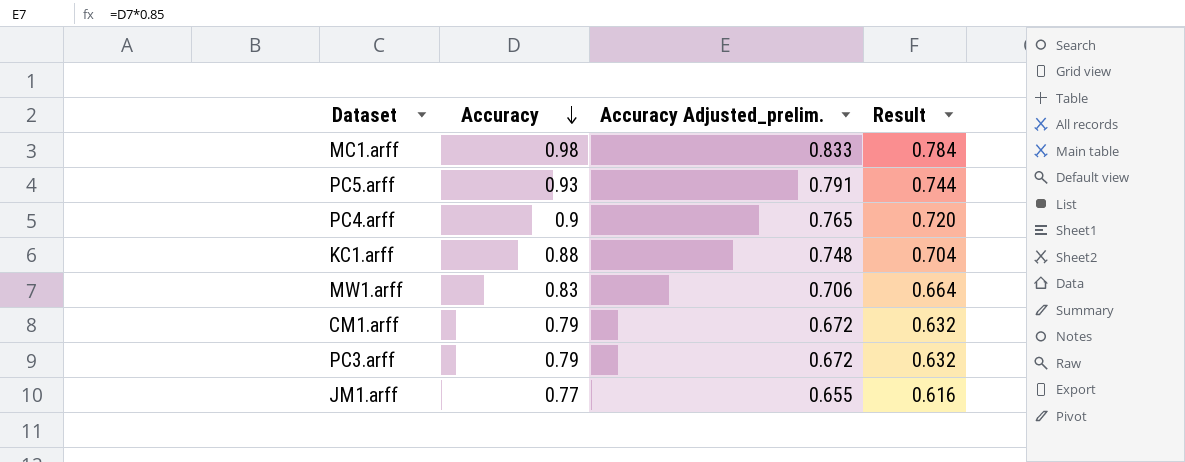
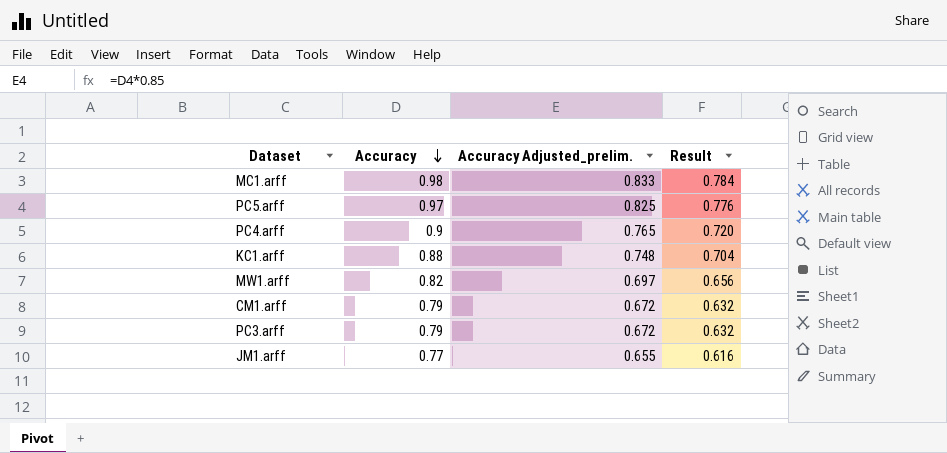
PC5.arff | Accuracy: 0.93 -> 0.97
PC5.arff | Accuracy Adjusted_prelim.: 0.791 -> 0.825
PC5.arff | Result: 0.744 -> 0.776
MW1.arff | Accuracy: 0.83 -> 0.82
MW1.arff | Accuracy Adjusted_prelim.: 0.706 -> 0.697
MW1.arff | Result: 0.664 -> 0.656

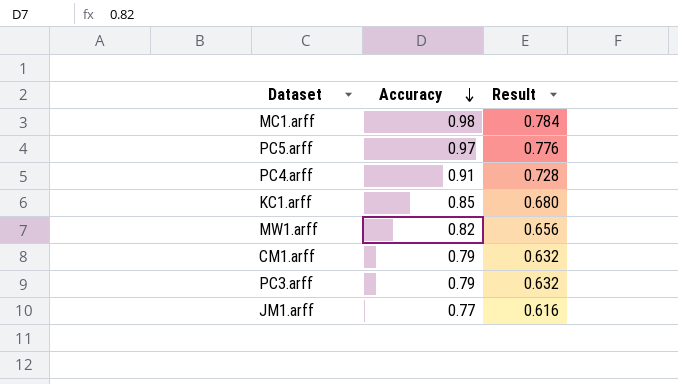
column Accuracy Adjusted_prelim. | formula: [Accuracy] * 0.85 -> none
PC4.arff | Accuracy: 0.9 -> 0.91
PC4.arff | Result: 0.720 -> 0.728
KC1.arff | Accuracy: 0.88 -> 0.85
KC1.arff | Result: 0.704 -> 0.680

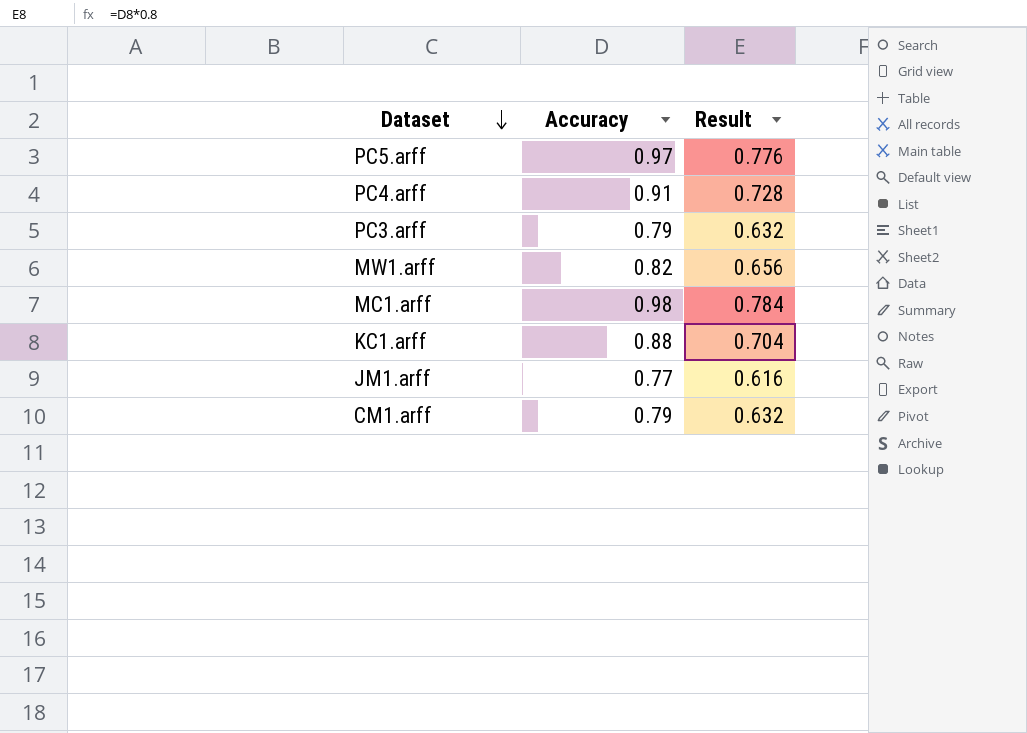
row order: Accuracy descending -> Dataset descending
KC1.arff | Accuracy: 0.85 -> 0.88
KC1.arff | Result: 0.680 -> 0.704

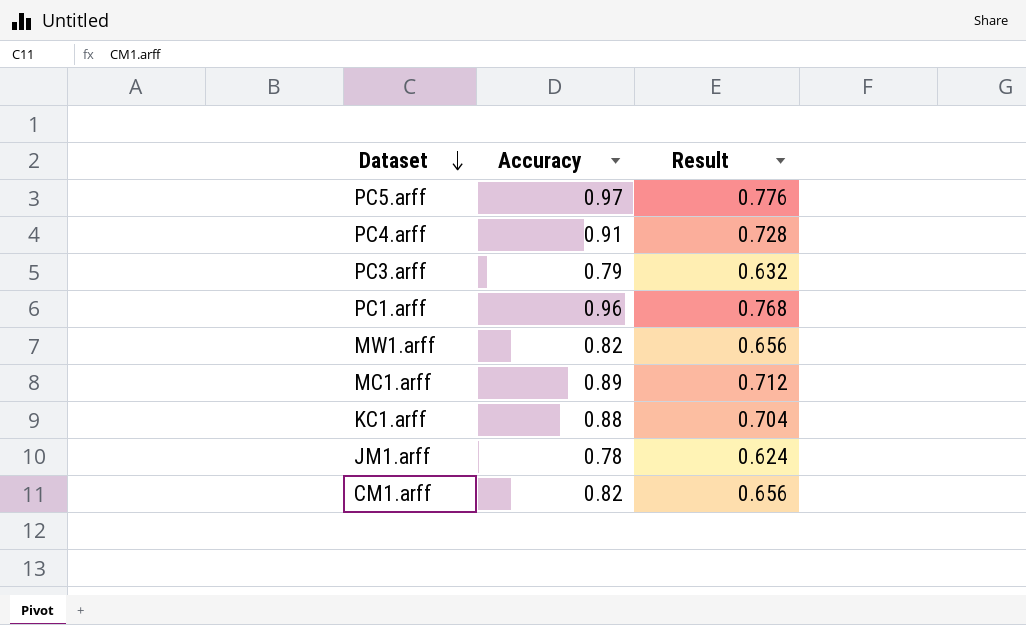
row PC1.arff: none -> 0.96 | 0.768
MC1.arff | Accuracy: 0.98 -> 0.89
MC1.arff | Result: 0.784 -> 0.712
JM1.arff | Accuracy: 0.77 -> 0.78
JM1.arff | Result: 0.616 -> 0.624
CM1.arff | Accuracy: 0.79 -> 0.82
CM1.arff | Result: 0.632 -> 0.656

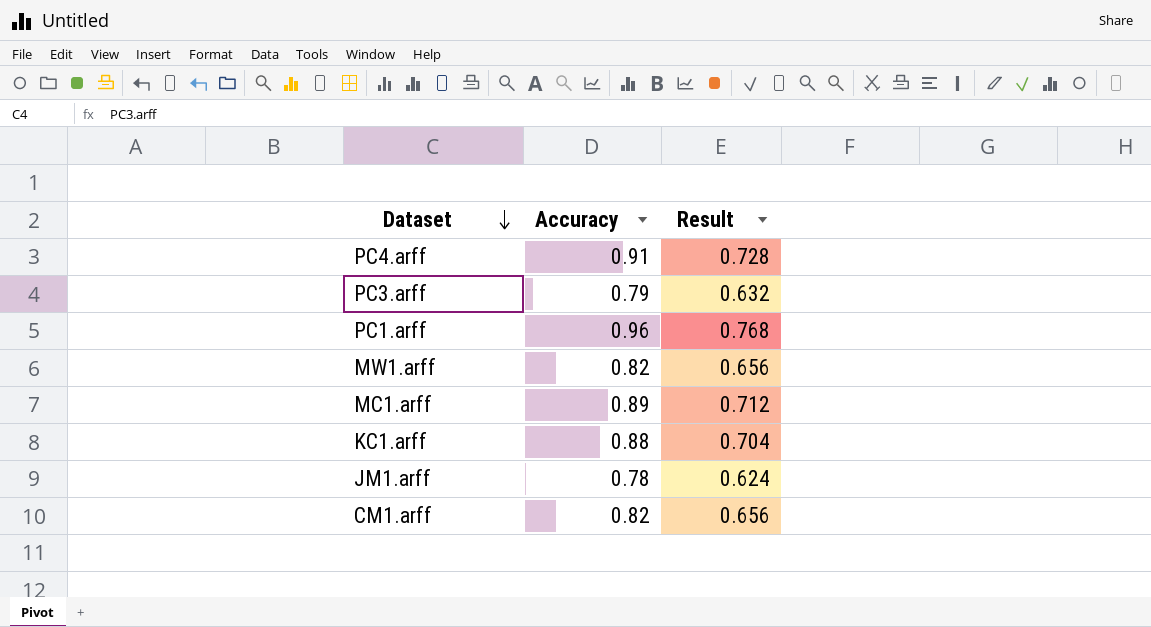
row PC5.arff: 0.97 | 0.776 -> none

